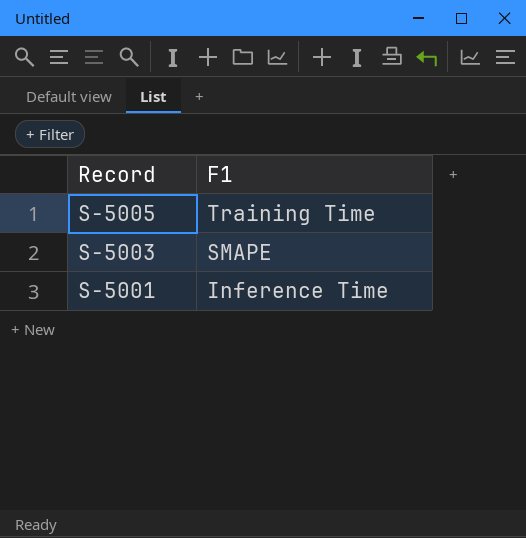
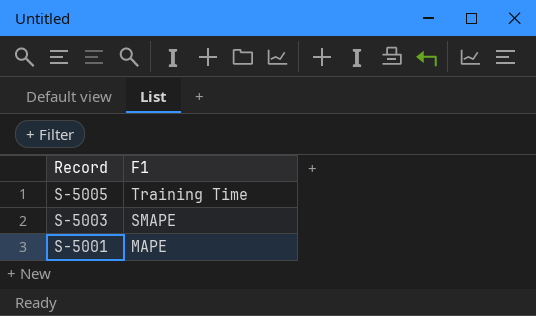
S-5001 | F1: Inference Time -> MAPE

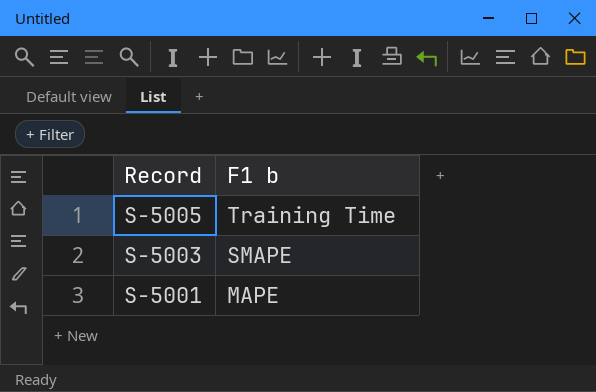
column name: F1 -> F1 b

